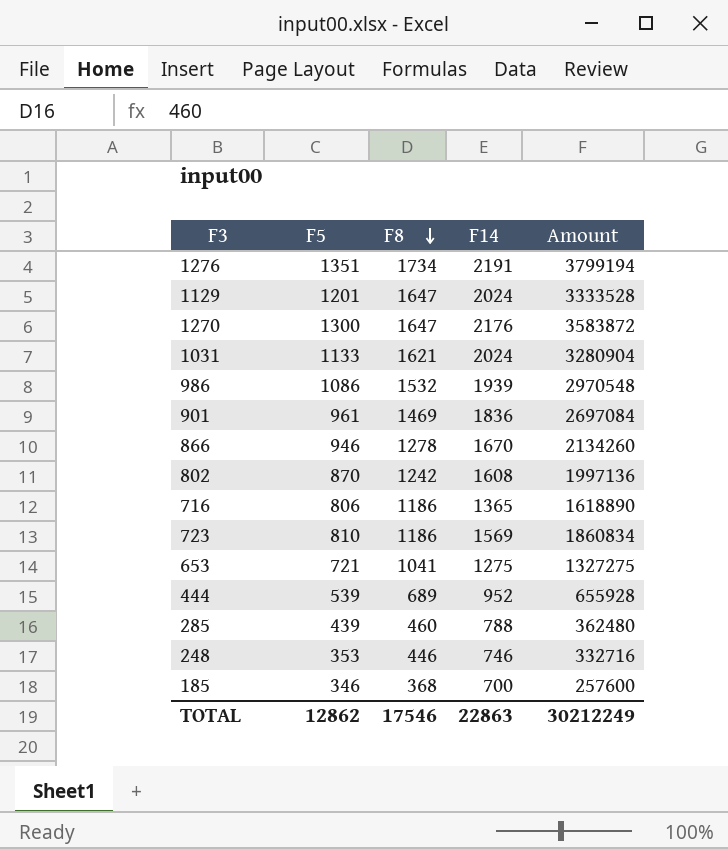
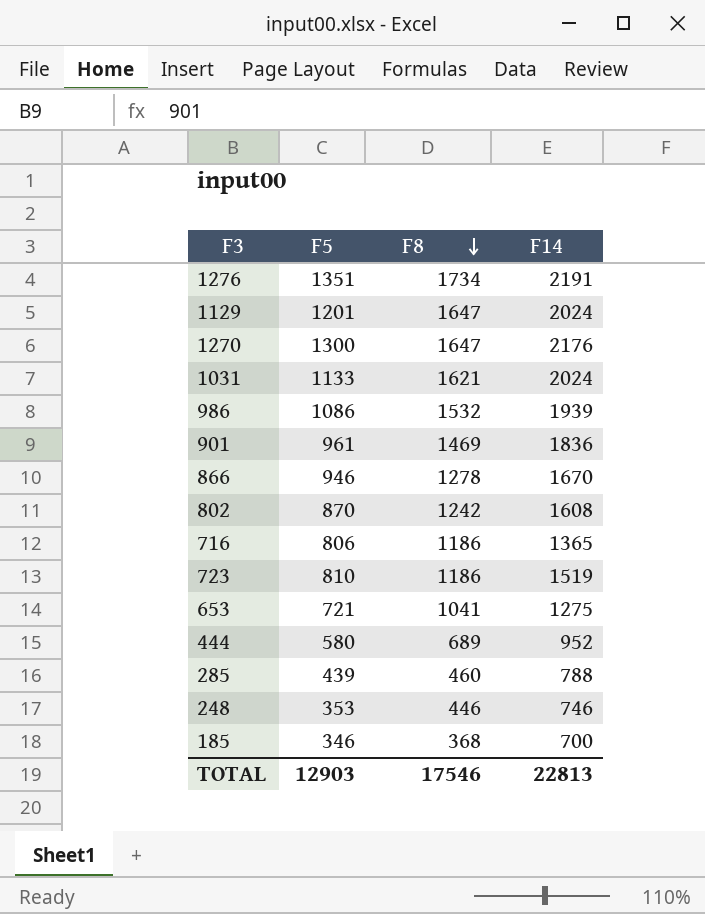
column Amount | formula: [F8] * [F14] -> none
723 | F14: 1569 -> 1519
444 | F5: 539 -> 580
TOTAL | F5: 12862 -> 12903
TOTAL | F14: 22863 -> 22813

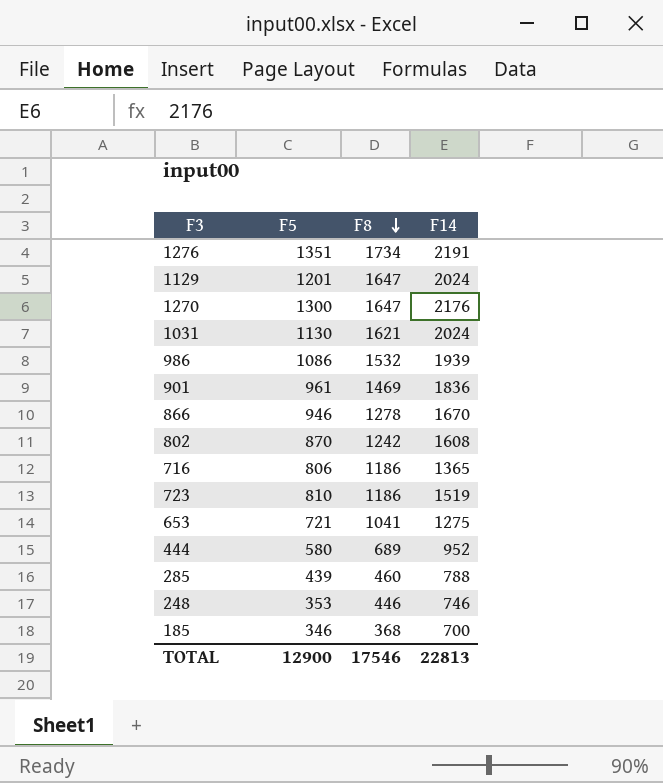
1031 | F5: 1133 -> 1130
TOTAL | F5: 12903 -> 12900

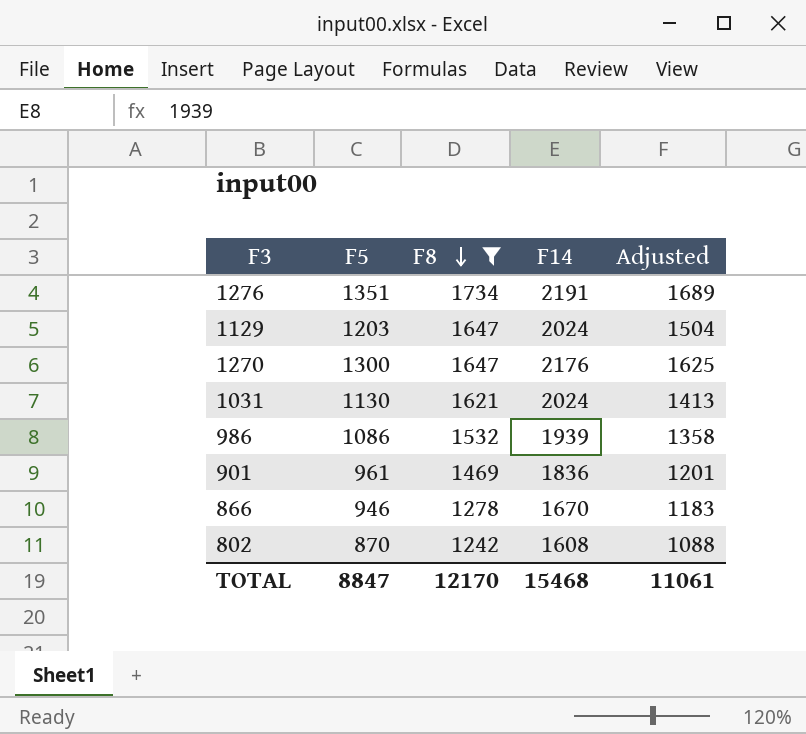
filter: none -> F8 >= 1242
column Adjusted | formula: none -> [F5] * 1.25
1129 | F5: 1201 -> 1203
TOTAL | F5: 12900 -> 8847
TOTAL | F8: 17546 -> 12170
TOTAL | F14: 22813 -> 15468

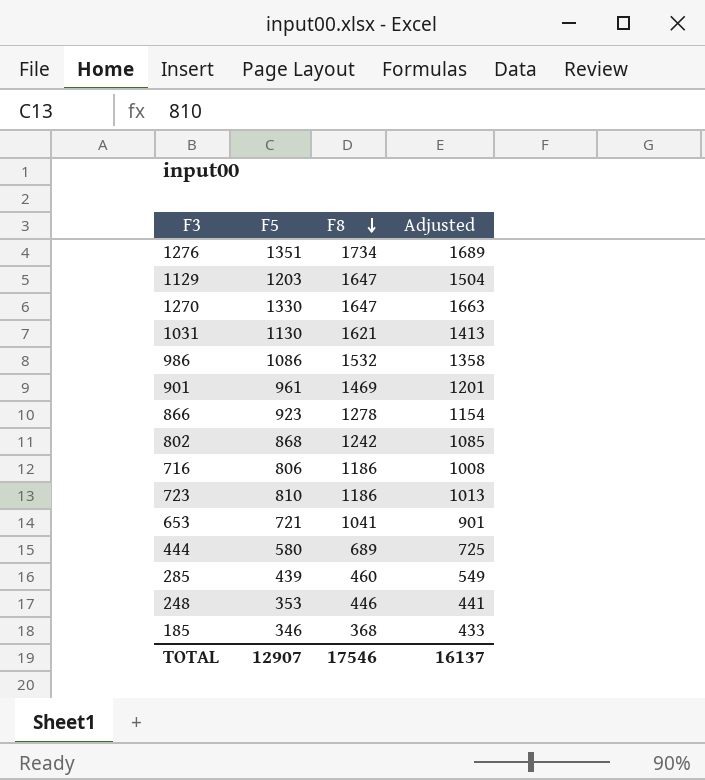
filter: F8 >= 1242 -> none
column F14 | position: 4 -> none
1270 | F5: 1300 -> 1330
1270 | Adjusted: 1625 -> 1663
866 | F5: 946 -> 923
866 | Adjusted: 1183 -> 1154
802 | F5: 870 -> 868
802 | Adjusted: 1088 -> 1085
TOTAL | F5: 8847 -> 12907
TOTAL | F8: 12170 -> 17546
TOTAL | Adjusted: 11061 -> 16137

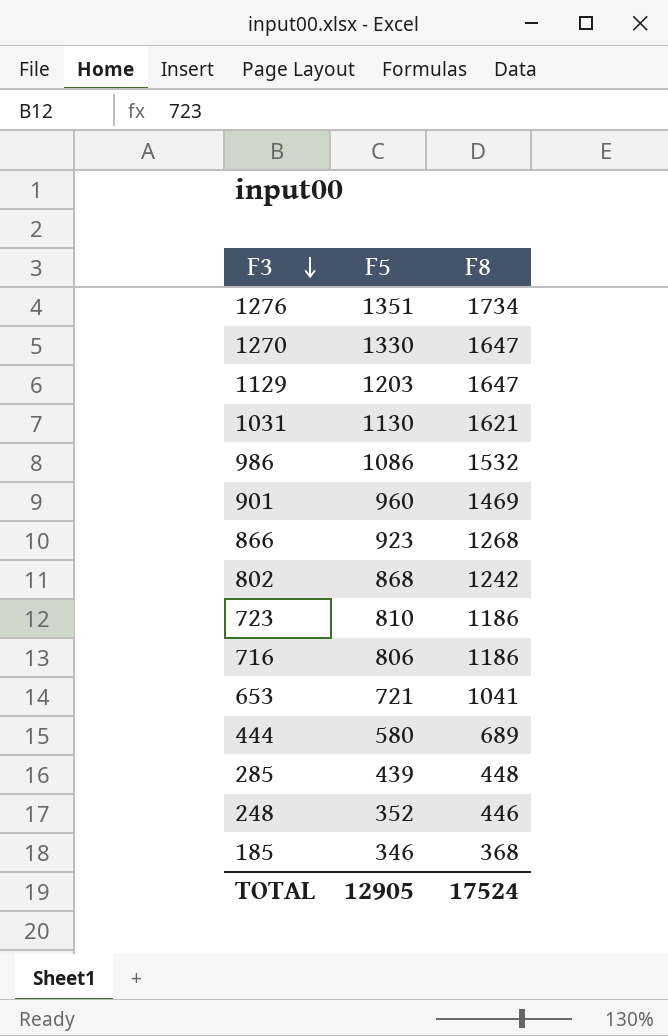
row order: F8 descending -> F3 descending
column Adjusted | formula: [F5] * 1.25 -> none
901 | F5: 961 -> 960
866 | F8: 1278 -> 1268
285 | F8: 460 -> 448
248 | F5: 353 -> 352
TOTAL | F5: 12907 -> 12905
TOTAL | F8: 17546 -> 17524

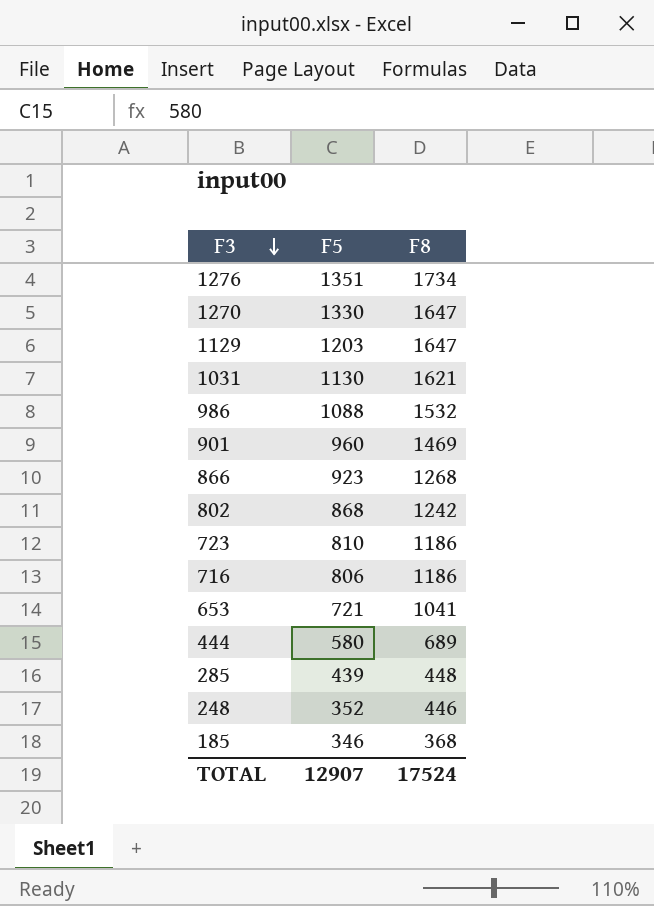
986 | F5: 1086 -> 1088
TOTAL | F5: 12905 -> 12907

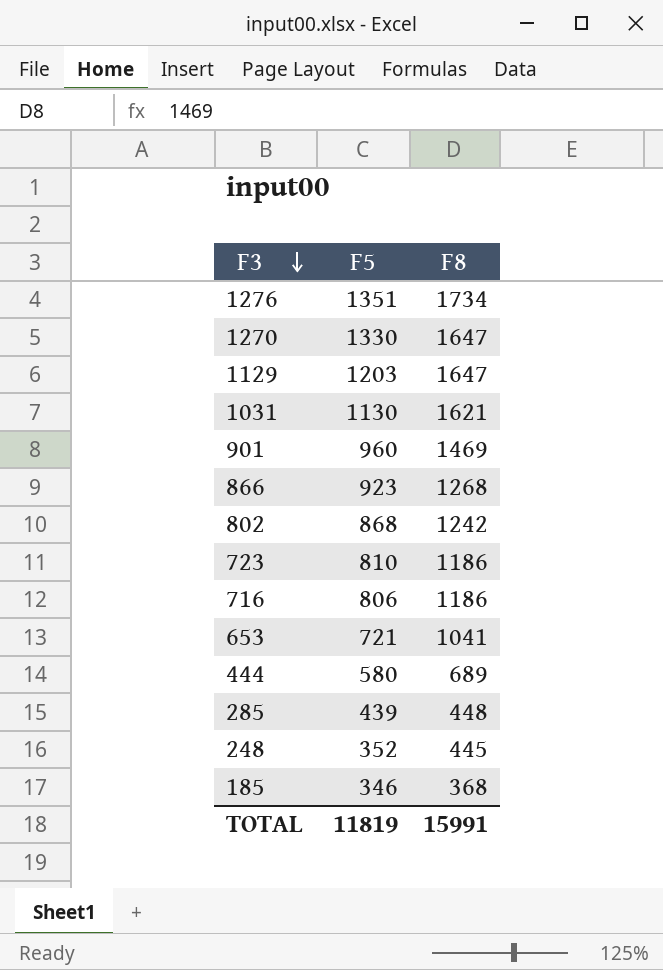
row 986: 1088 | 1532 -> none
248 | F8: 446 -> 445
TOTAL | F5: 12907 -> 11819
TOTAL | F8: 17524 -> 15991

